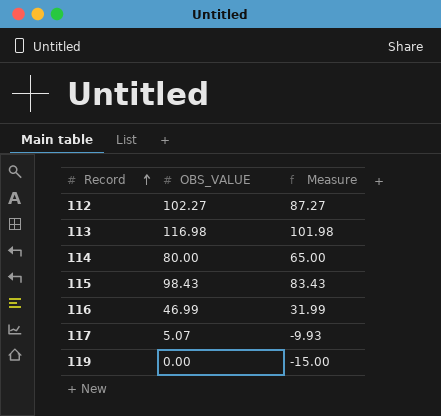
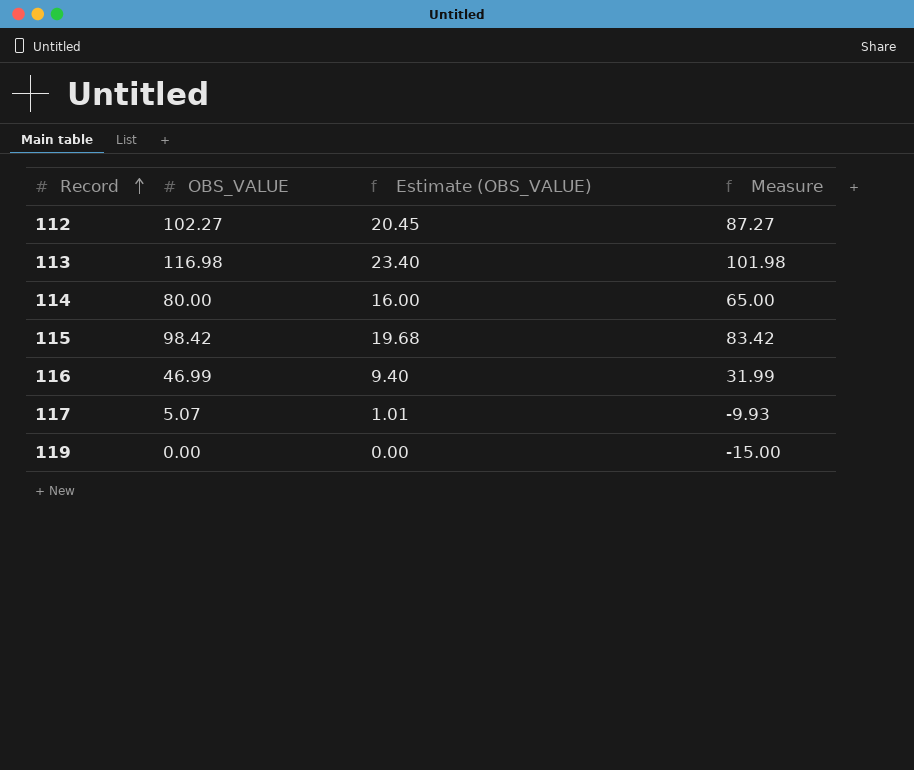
column Estimate (OBS_VALUE) | formula: none -> [OBS_VALUE] * 0.2
115 | OBS_VALUE: 98.43 -> 98.42
115 | Measure: 83.43 -> 83.42

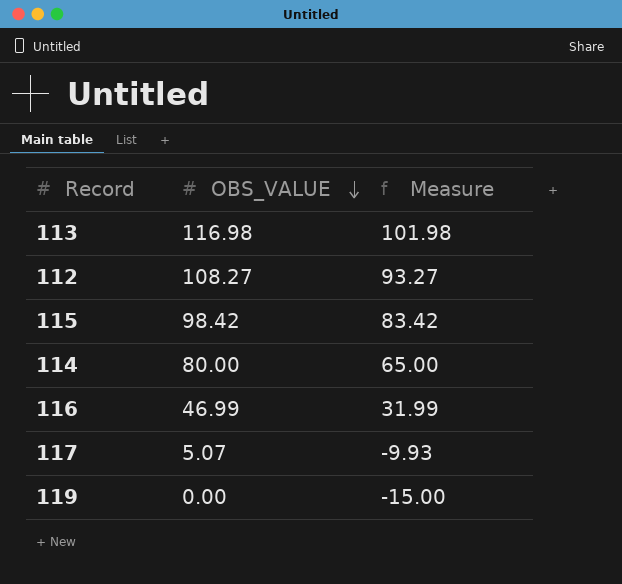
row order: Record ascending -> OBS_VALUE descending
column Estimate (OBS_VALUE) | formula: [OBS_VALUE] * 0.2 -> none
112 | OBS_VALUE: 102.27 -> 108.27
112 | Measure: 87.27 -> 93.27

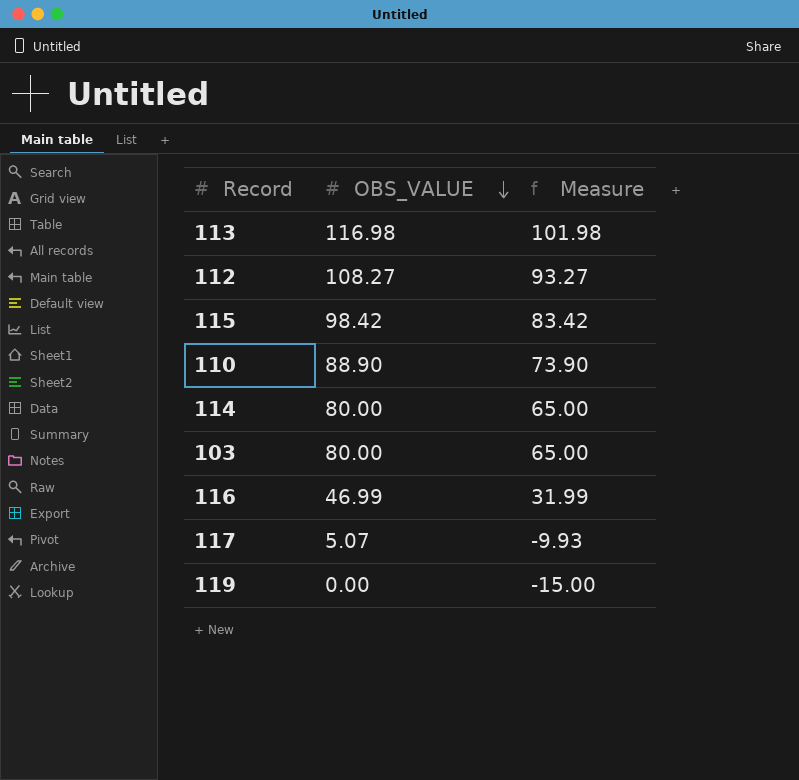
row 110: none -> 88.90 | 73.90
row 103: none -> 80.00 | 65.00

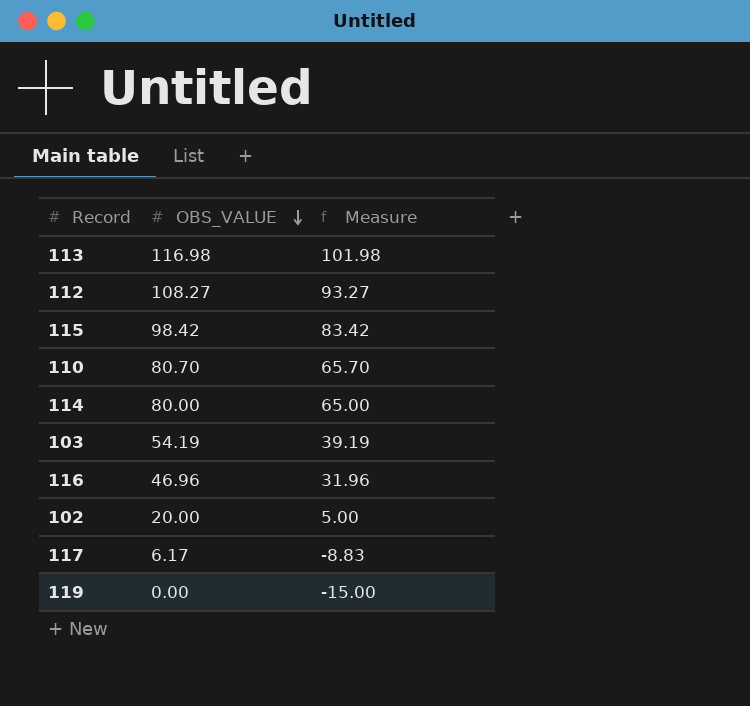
110 | OBS_VALUE: 88.90 -> 80.70
110 | Measure: 73.90 -> 65.70
103 | OBS_VALUE: 80.00 -> 54.19
103 | Measure: 65.00 -> 39.19
116 | OBS_VALUE: 46.99 -> 46.96
116 | Measure: 31.99 -> 31.96
row 102: none -> 20.00 | 5.00
117 | OBS_VALUE: 5.07 -> 6.17
117 | Measure: -9.93 -> -8.83

